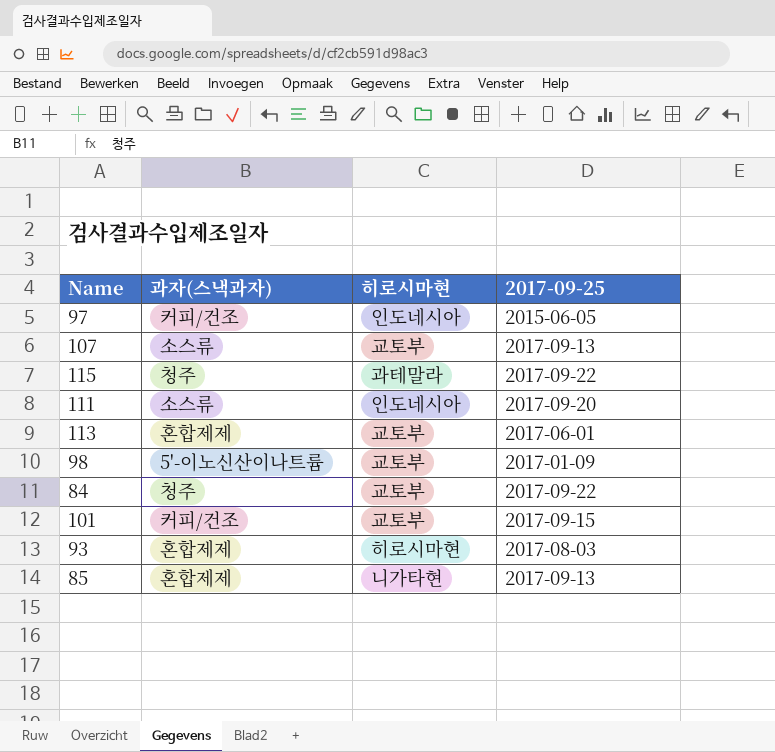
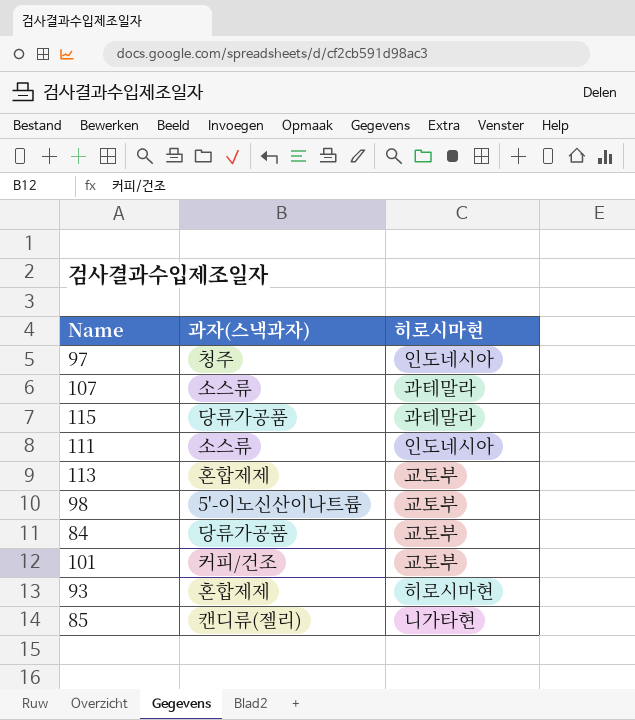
column 2017-09-25 | position: 4 -> none
97 | 과자(스낵과자): 커피/건조 -> 청주
107 | 히로시마현: 교토부 -> 과테말라
115 | 과자(스낵과자): 청주 -> 당류가공품
84 | 과자(스낵과자): 청주 -> 당류가공품
85 | 과자(스낵과자): 혼합제제 -> 캔디류(젤리)

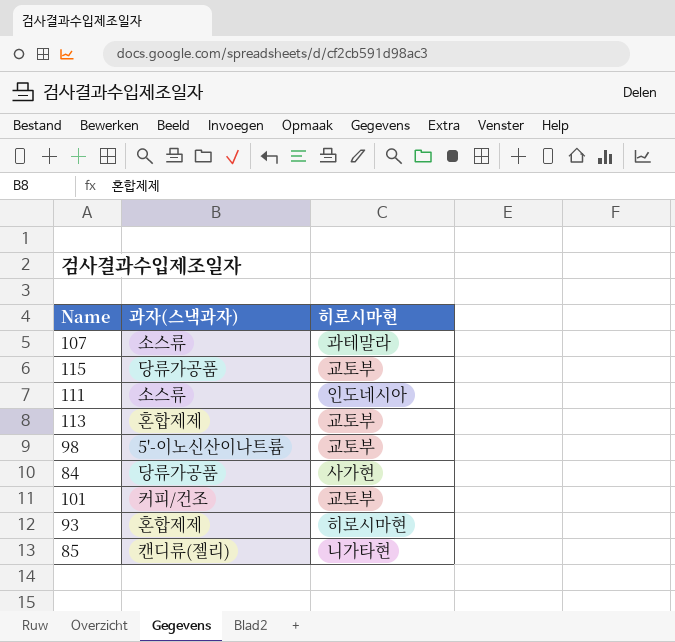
row 97: 청주 | 인도네시아 -> none
115 | 히로시마현: 과테말라 -> 교토부
84 | 히로시마현: 교토부 -> 사가현

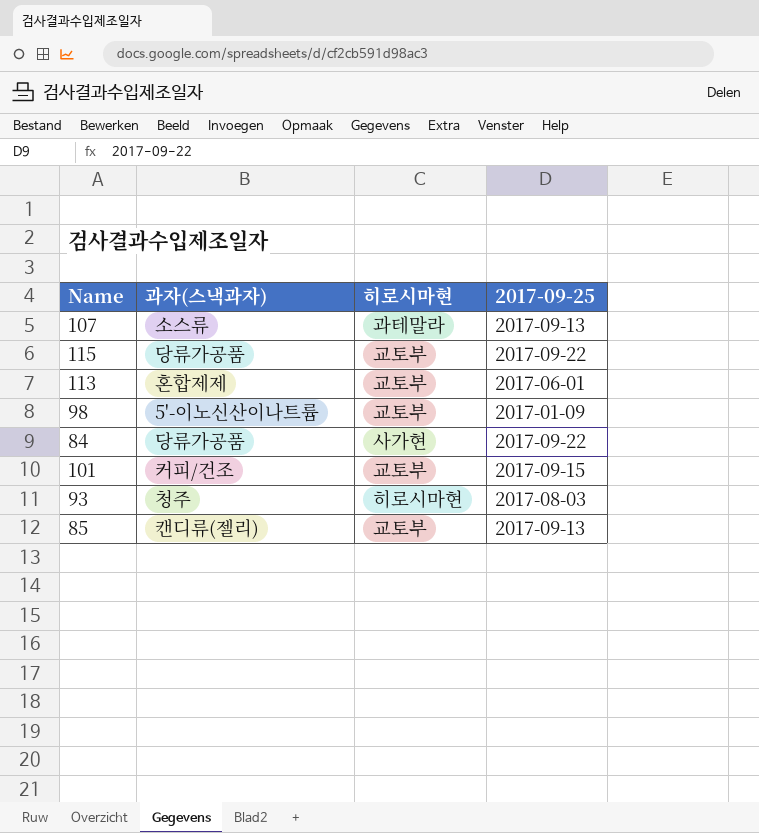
column 2017-09-25 | position: none -> 4
row 111: 소스류 | 인도네시아 -> none
93 | 과자(스낵과자): 혼합제제 -> 청주
85 | 히로시마현: 니가타현 -> 교토부

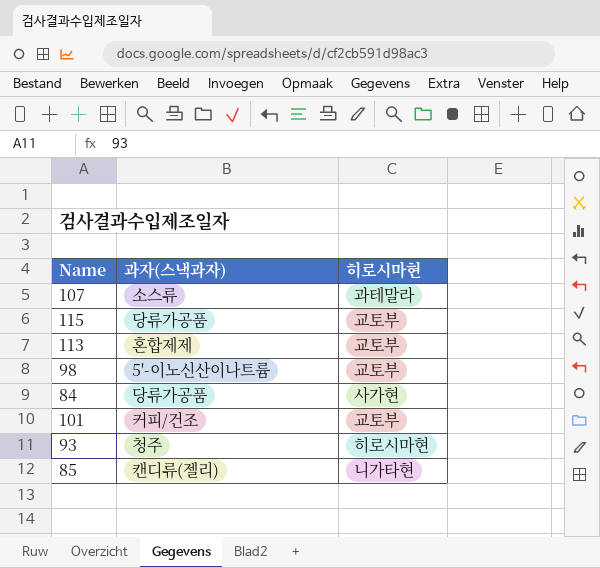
column 2017-09-25 | position: 4 -> none
85 | 히로시마현: 교토부 -> 니가타현

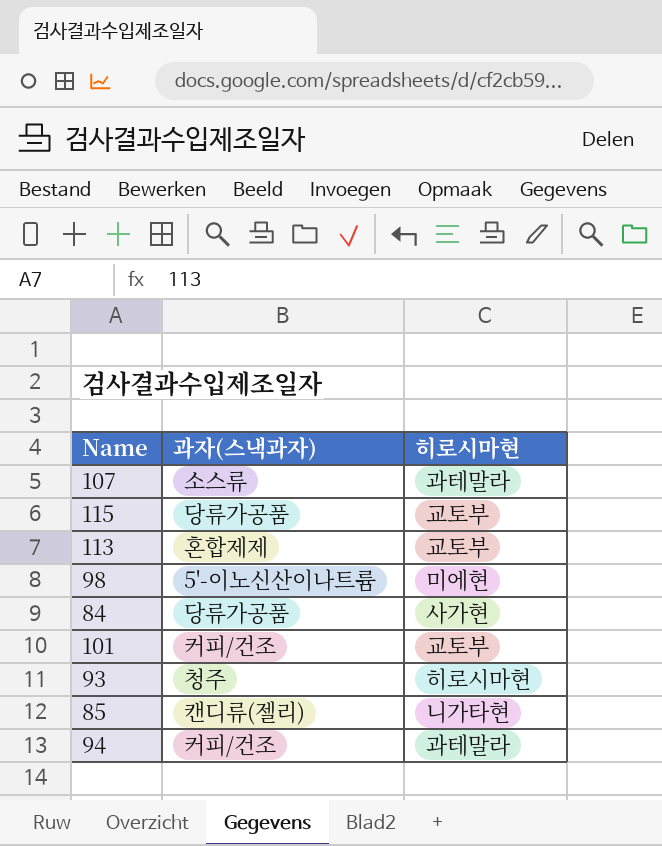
98 | 히로시마현: 교토부 -> 미에현
row 94: none -> 커피/건조 | 과테말라

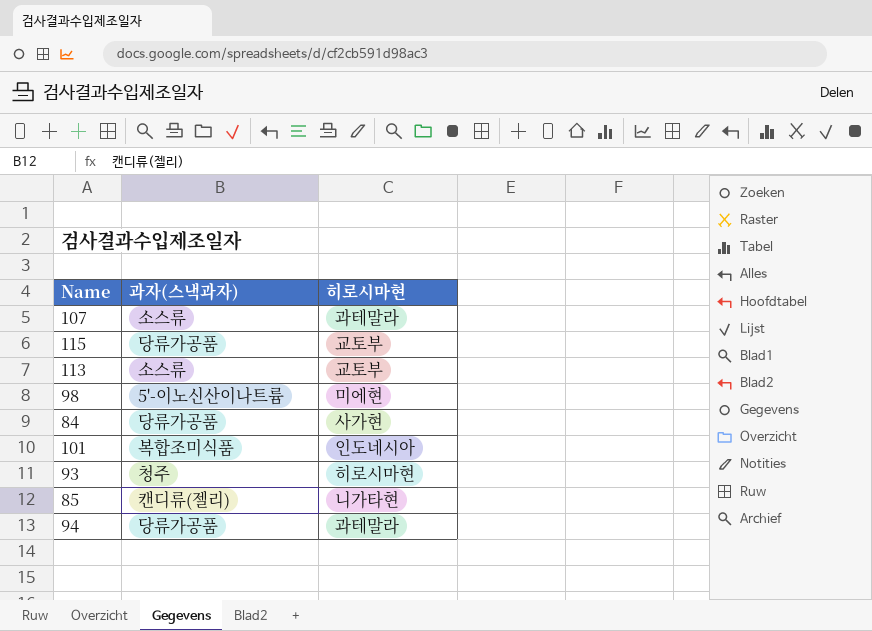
113 | 과자(스낵과자): 혼합제제 -> 소스류
101 | 과자(스낵과자): 커피/건조 -> 복합조미식품
101 | 히로시마현: 교토부 -> 인도네시아
94 | 과자(스낵과자): 커피/건조 -> 당류가공품

